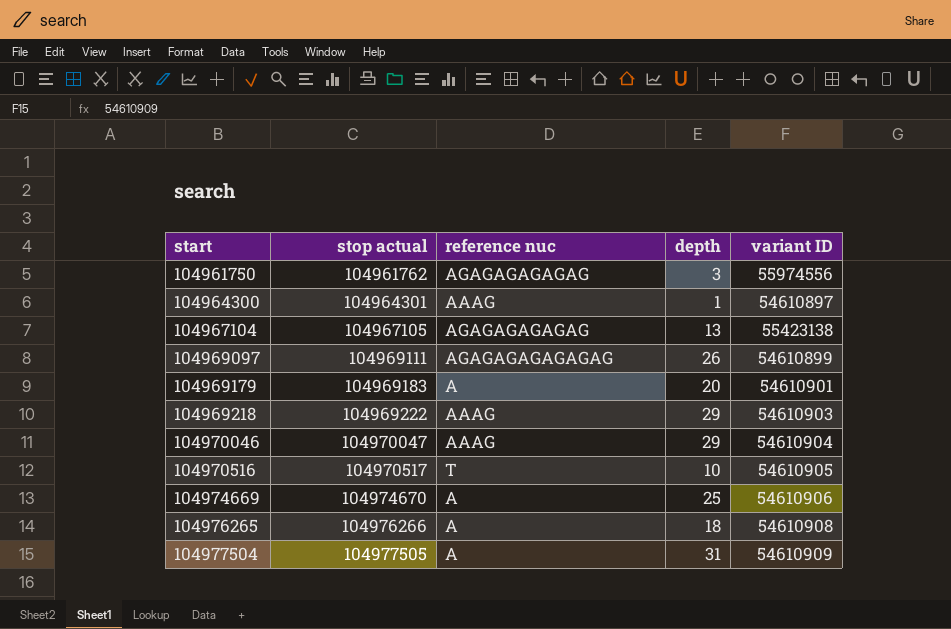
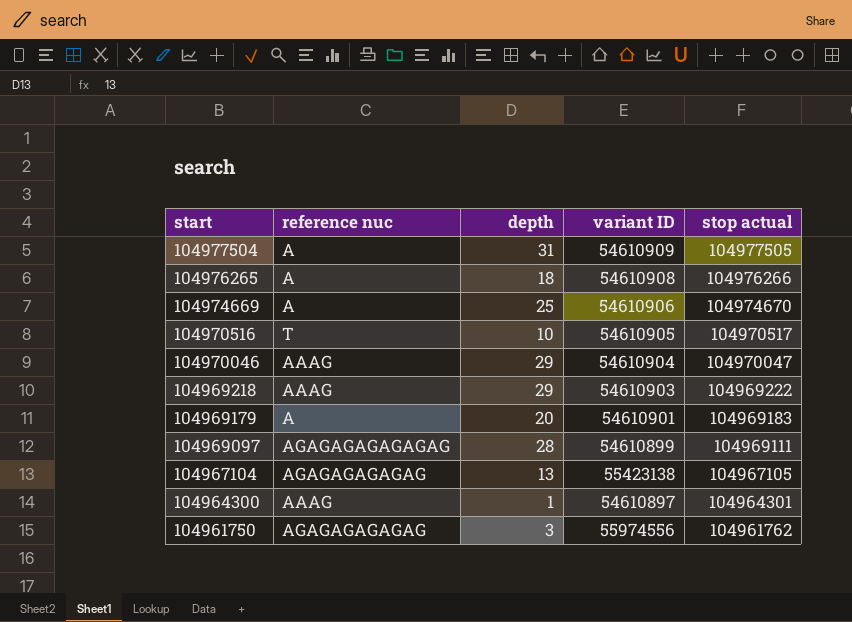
row order: start ascending -> start descending
column stop actual | position: 2 -> 5
104969097 | depth: 26 -> 28

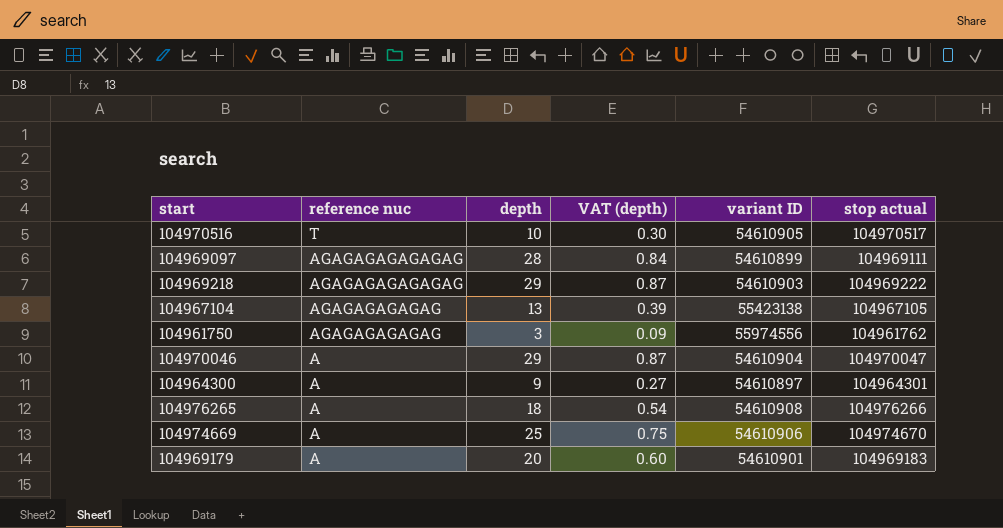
row order: start descending -> reference nuc descending
column VAT (depth) | formula: none -> [depth] * 0.03
row 104977504: A | 31 | 54610909 | 104977505 -> none
104969218 | reference nuc: AAAG -> AGAGAGAGAGAGAG
104970046 | reference nuc: AAAG -> A
104964300 | reference nuc: AAAG -> A
104964300 | depth: 1 -> 9

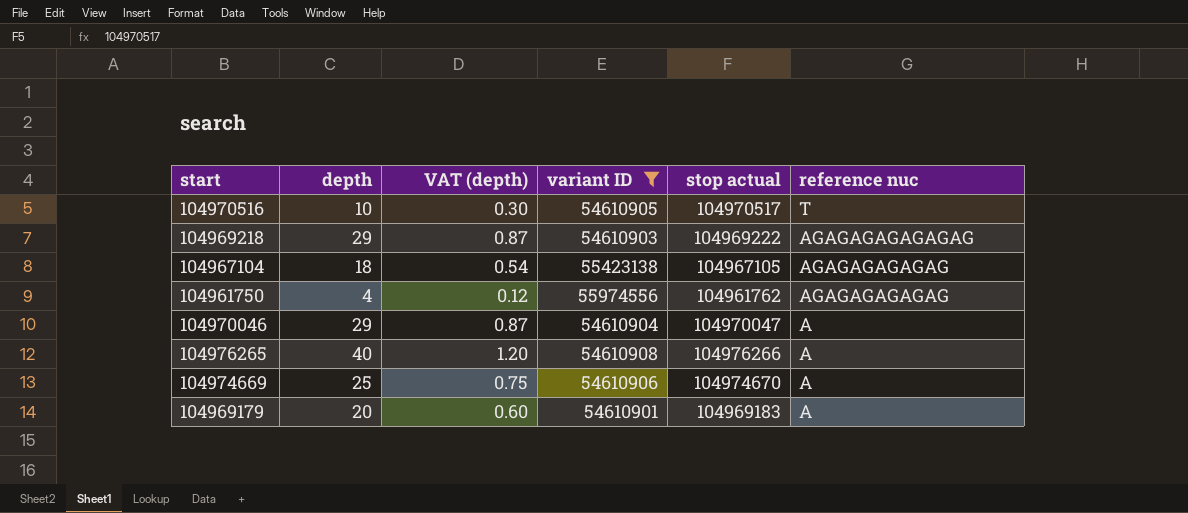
filter: none -> variant ID >= 54610901
column reference nuc | position: 2 -> 6
104967104 | depth: 13 -> 18
104967104 | VAT (depth): 0.39 -> 0.54
104961750 | depth: 3 -> 4
104961750 | VAT (depth): 0.09 -> 0.12
104976265 | depth: 18 -> 40
104976265 | VAT (depth): 0.54 -> 1.20

